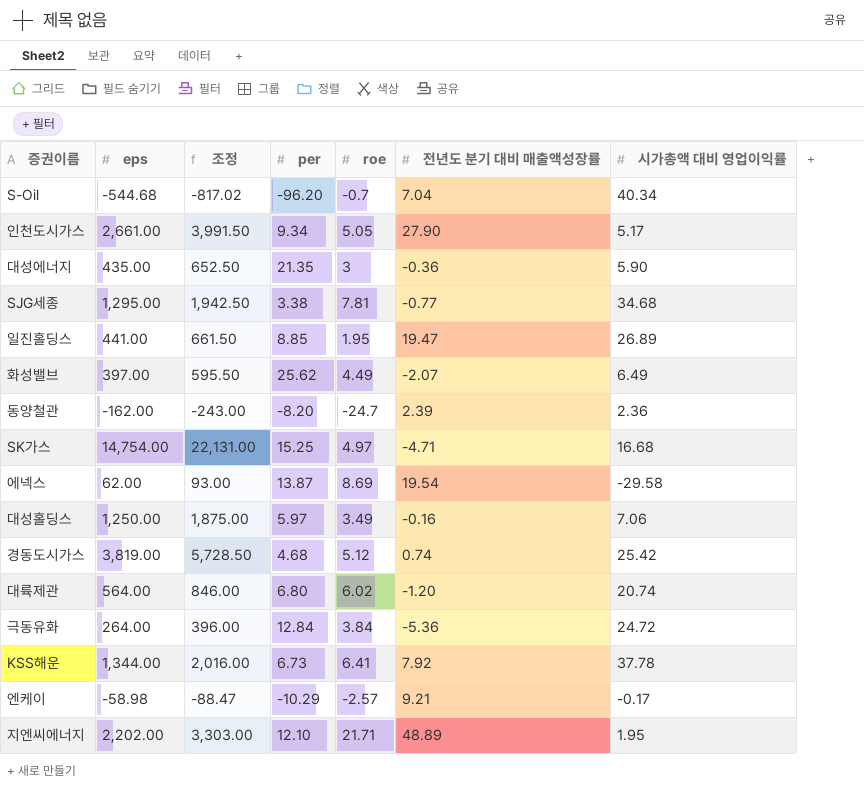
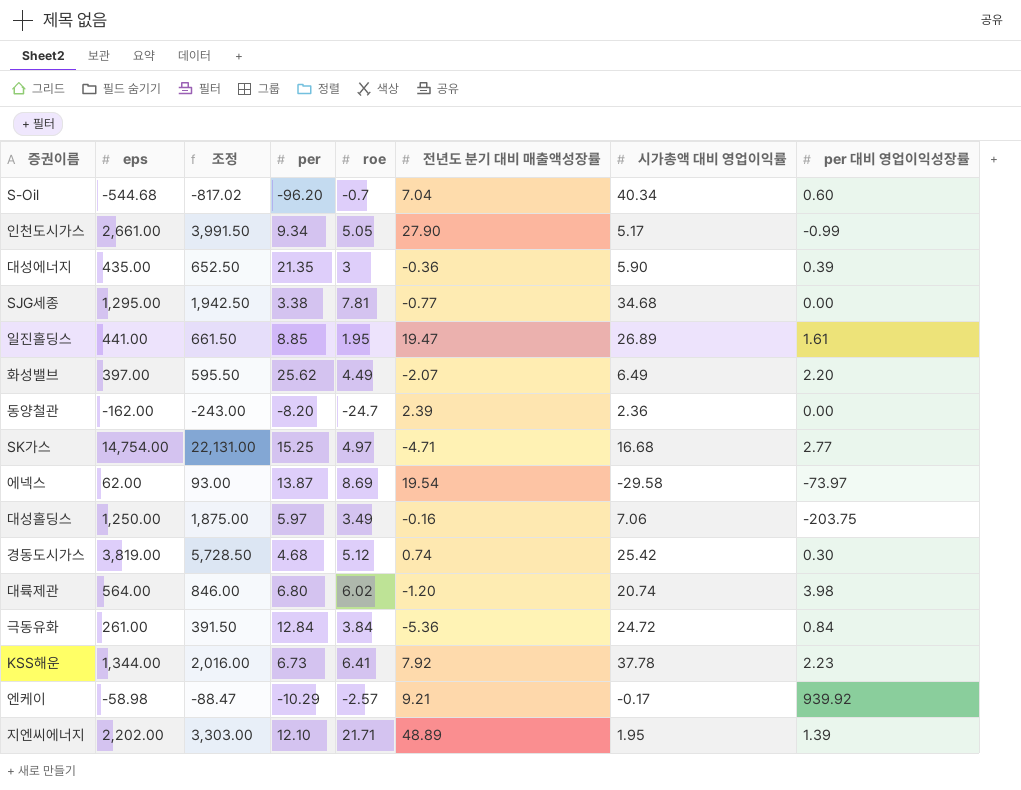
column per 대비 영업이익성장률 | position: none -> 8
극동유화 | eps: 264.00 -> 261.00
극동유화 | 조정: 396.00 -> 391.50

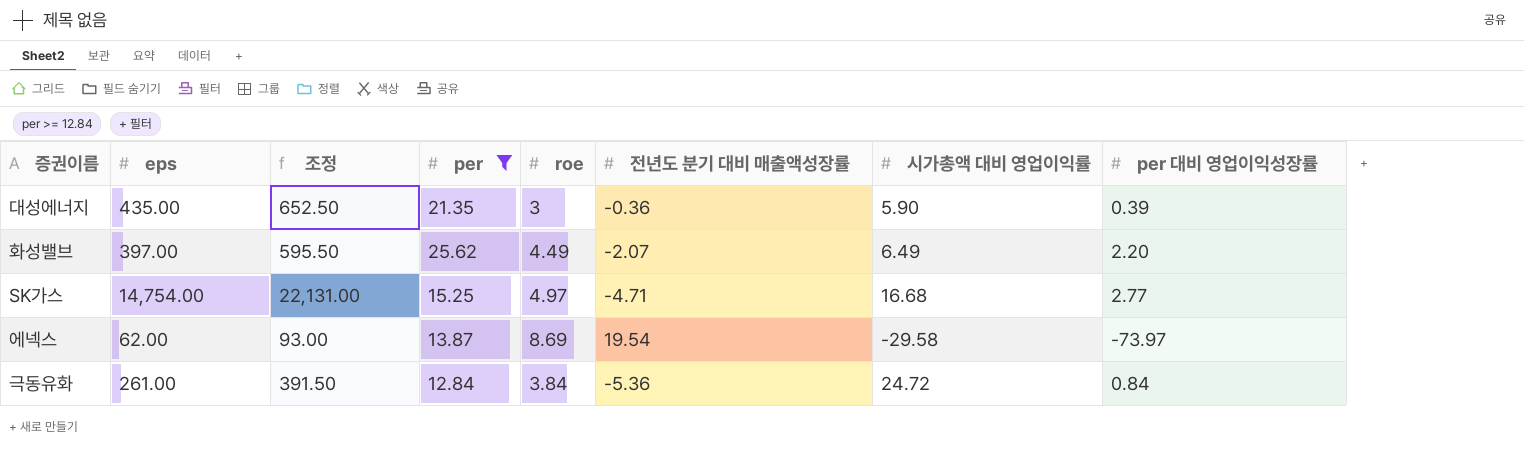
filter: none -> per >= 12.84

